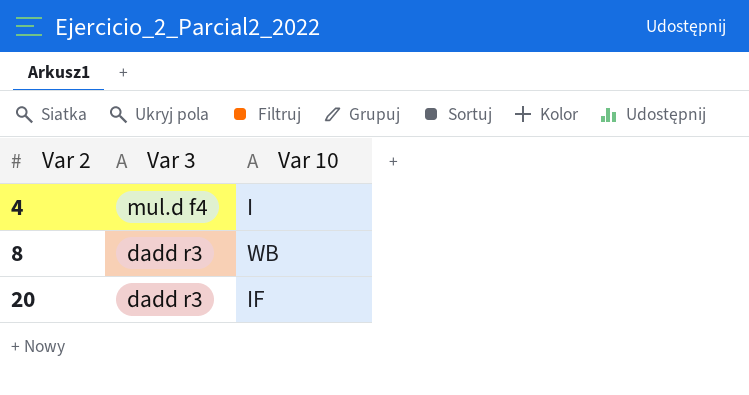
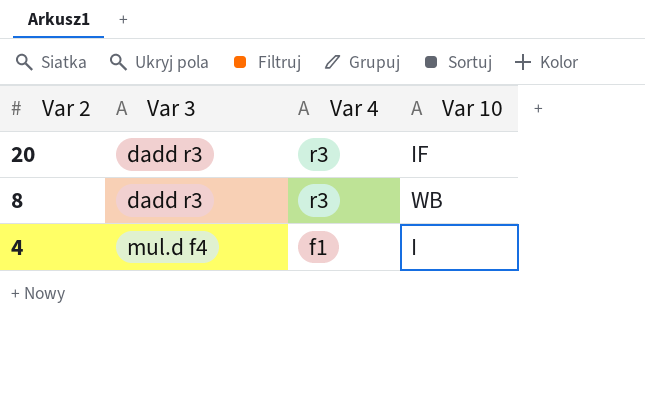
row order: Var 2 ascending -> Var 2 descending
column Var 4 | position: none -> 3

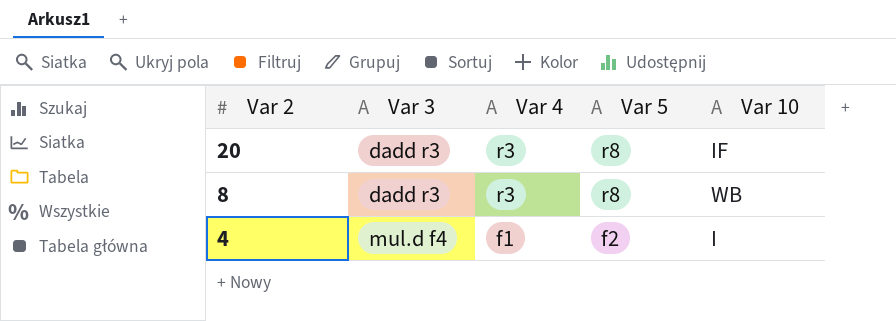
column Var 5 | position: none -> 4

